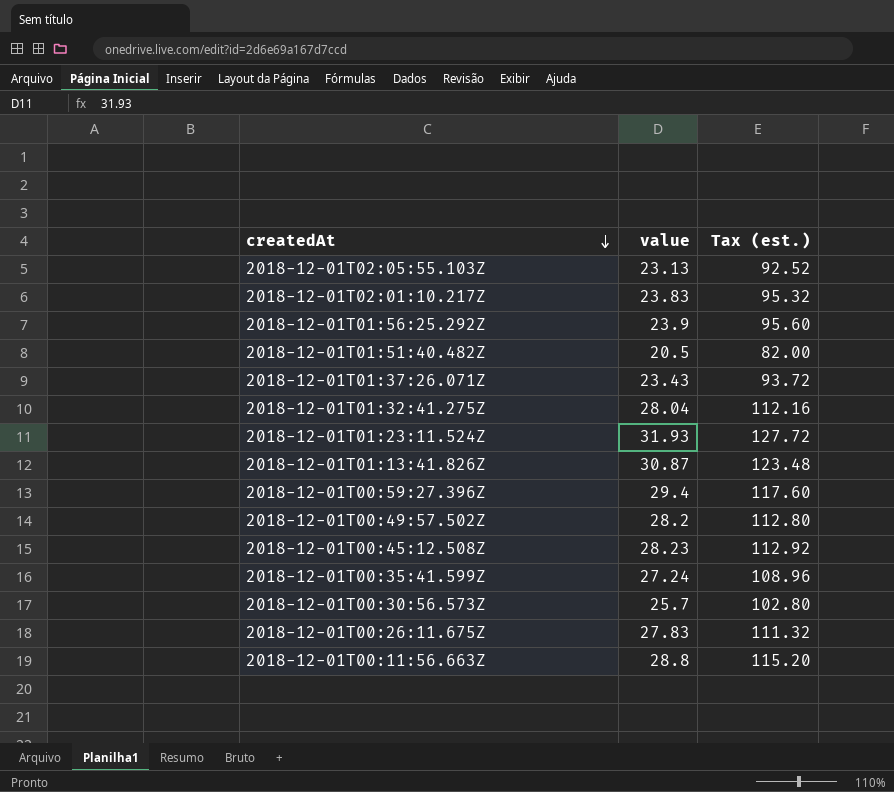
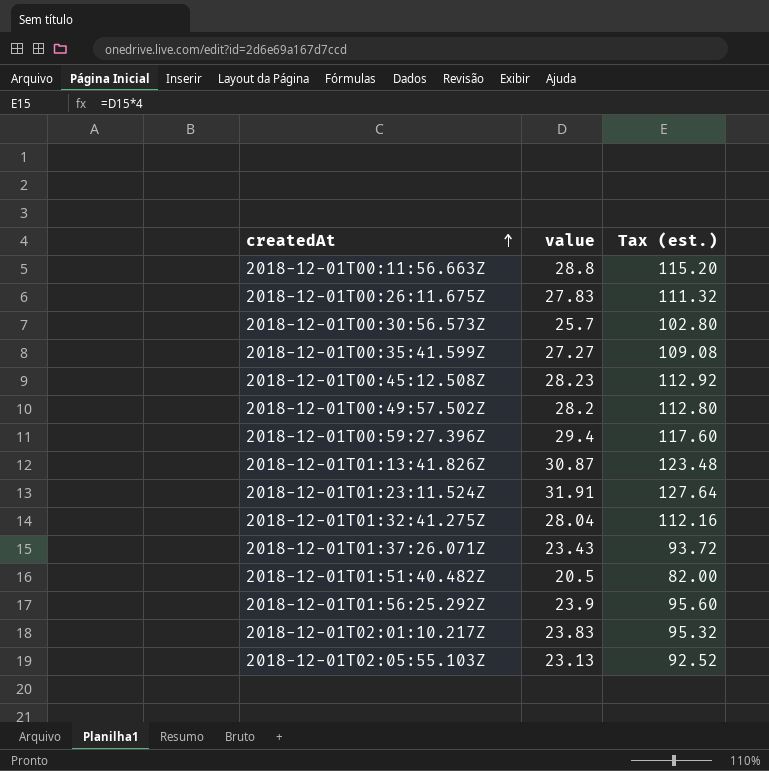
row order: createdAt descending -> createdAt ascending
2018-12-01T00:35:41.599Z | value: 27.24 -> 27.27
2018-12-01T00:35:41.599Z | Tax (est.): 108.96 -> 109.08
2018-12-01T01:23:11.524Z | value: 31.93 -> 31.91
2018-12-01T01:23:11.524Z | Tax (est.): 127.72 -> 127.64

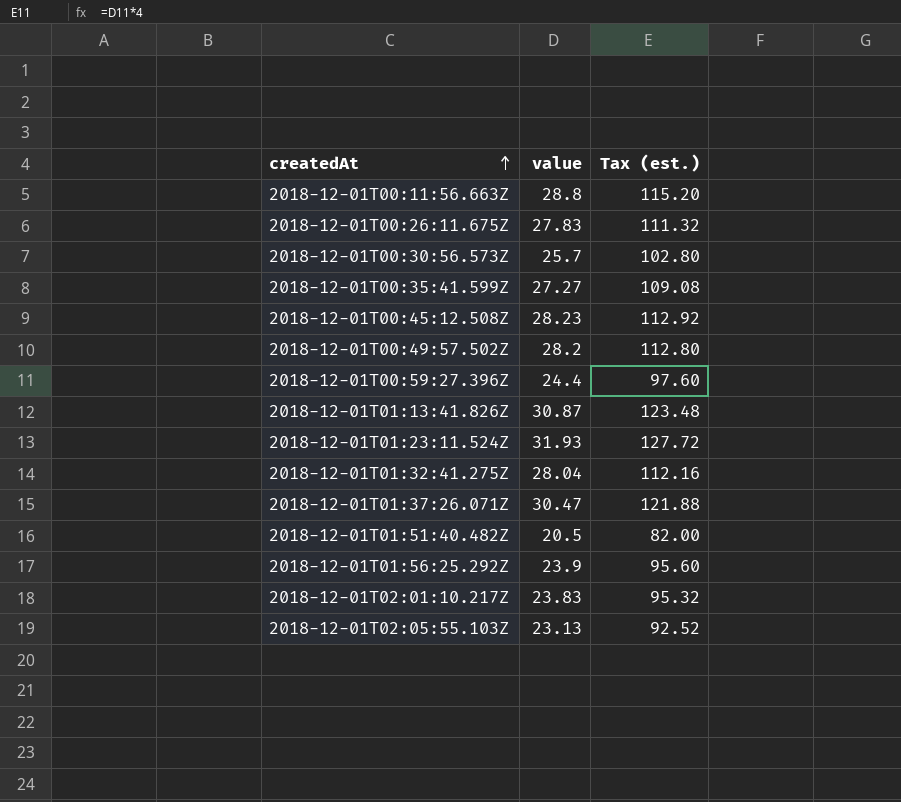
2018-12-01T00:59:27.396Z | value: 29.4 -> 24.4
2018-12-01T00:59:27.396Z | Tax (est.): 117.60 -> 97.60
2018-12-01T01:23:11.524Z | value: 31.91 -> 31.93
2018-12-01T01:23:11.524Z | Tax (est.): 127.64 -> 127.72
2018-12-01T01:37:26.071Z | value: 23.43 -> 30.47
2018-12-01T01:37:26.071Z | Tax (est.): 93.72 -> 121.88

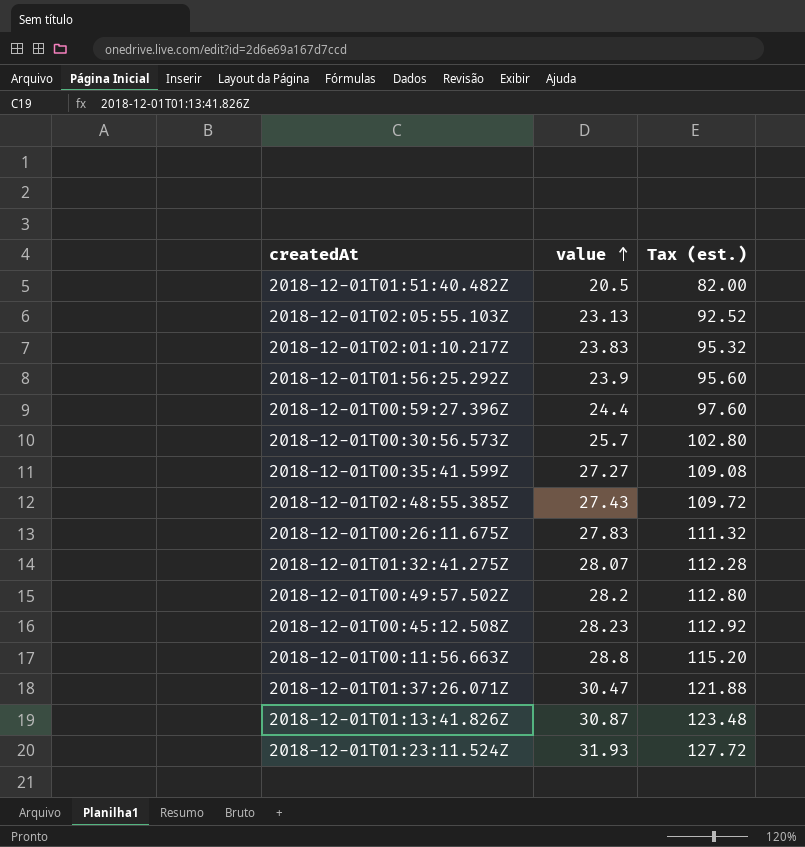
row order: createdAt ascending -> value ascending
row 2018-12-01T02:48:55.385Z: none -> 27.43 | 109.72
2018-12-01T01:32:41.275Z | value: 28.04 -> 28.07
2018-12-01T01:32:41.275Z | Tax (est.): 112.16 -> 112.28

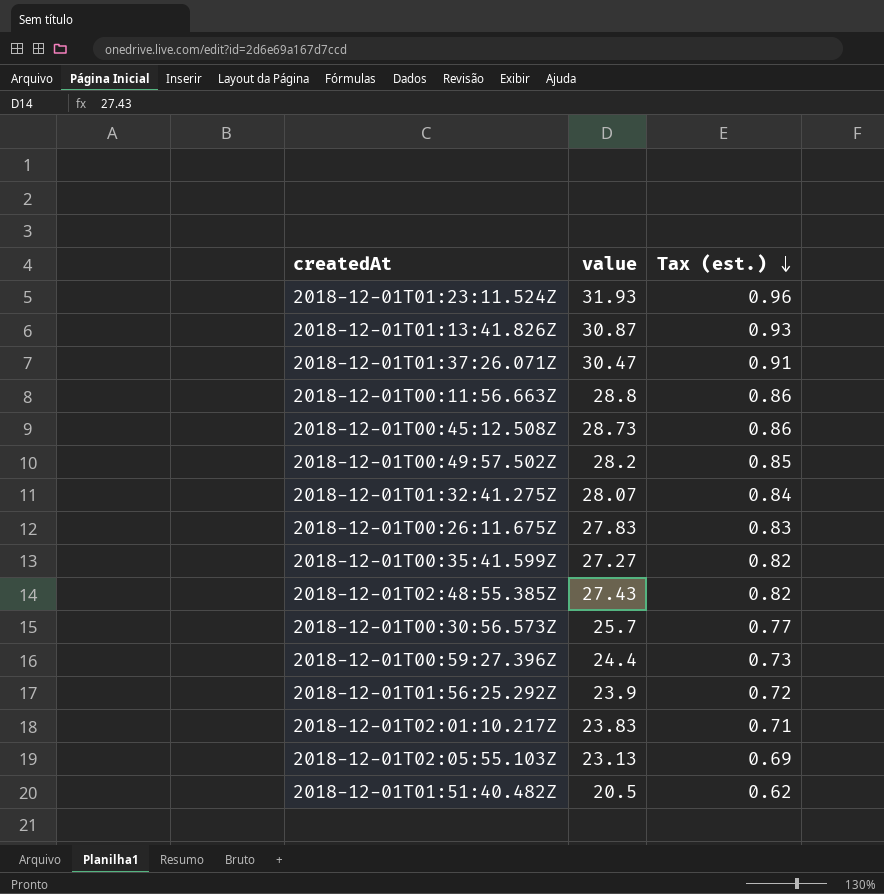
row order: value ascending -> Tax (est.) descending
column Tax (est.) | formula: [value] * 4 -> [value] * 0.03
2018-12-01T00:45:12.508Z | value: 28.23 -> 28.73

